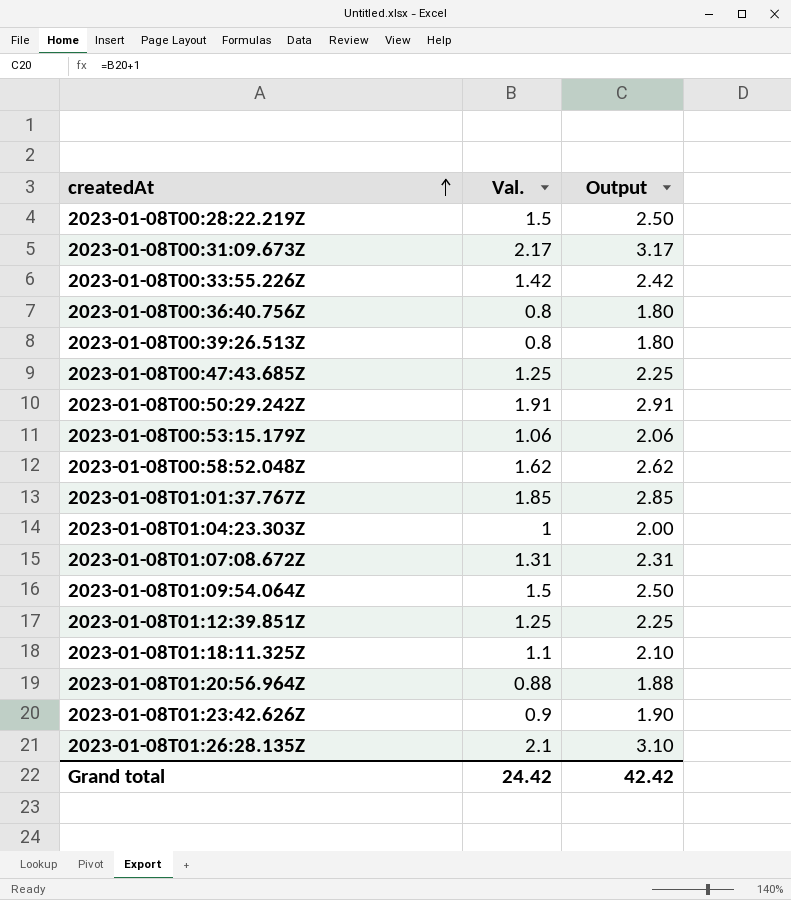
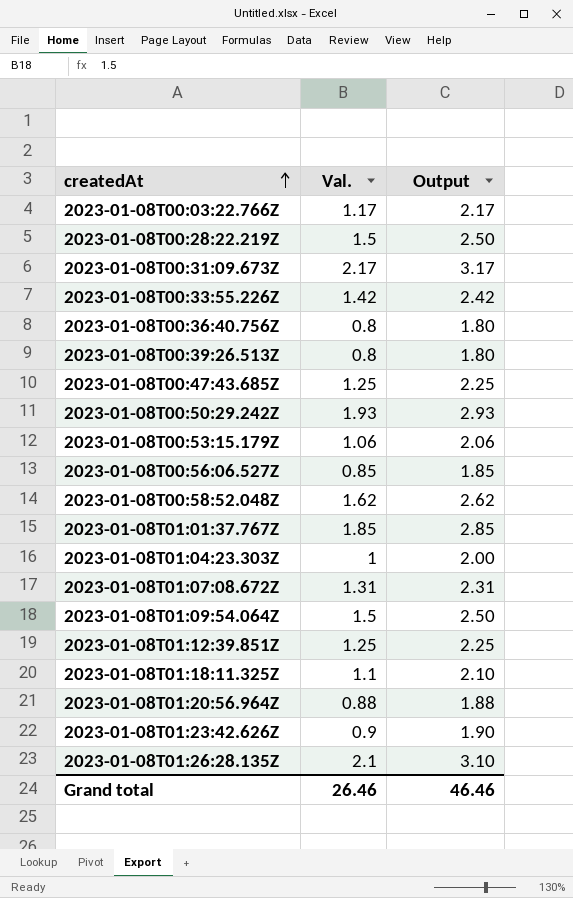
row 2023-01-08T00:03:22.766Z: none -> 1.17 | 2.17
2023-01-08T00:50:29.242Z | Val.: 1.91 -> 1.93
2023-01-08T00:50:29.242Z | Output: 2.91 -> 2.93
row 2023-01-08T00:56:06.527Z: none -> 0.85 | 1.85
Grand total | Val.: 24.42 -> 26.46
Grand total | Output: 42.42 -> 46.46

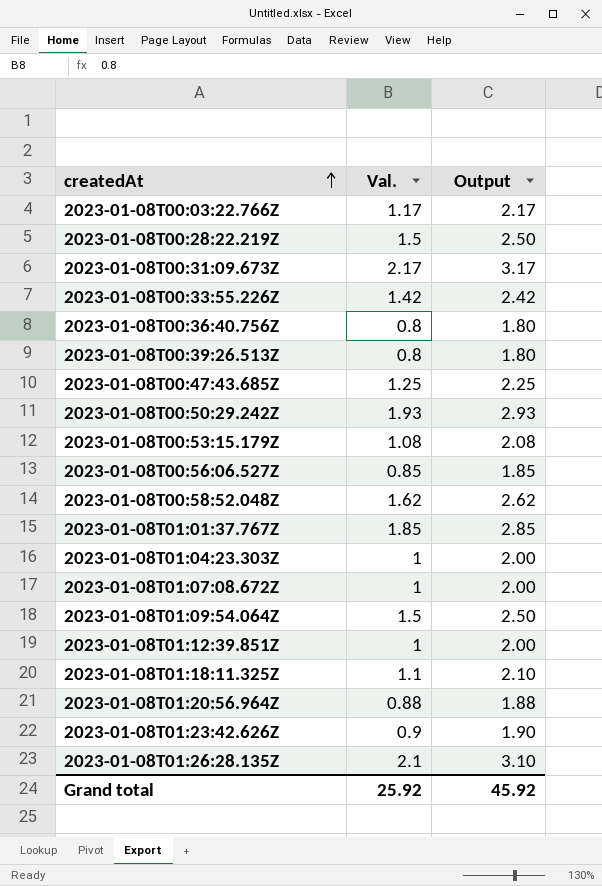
2023-01-08T00:53:15.179Z | Val.: 1.06 -> 1.08
2023-01-08T00:53:15.179Z | Output: 2.06 -> 2.08
2023-01-08T01:07:08.672Z | Val.: 1.31 -> 1
2023-01-08T01:07:08.672Z | Output: 2.31 -> 2.00
2023-01-08T01:12:39.851Z | Val.: 1.25 -> 1
2023-01-08T01:12:39.851Z | Output: 2.25 -> 2.00
Grand total | Val.: 26.46 -> 25.92
Grand total | Output: 46.46 -> 45.92

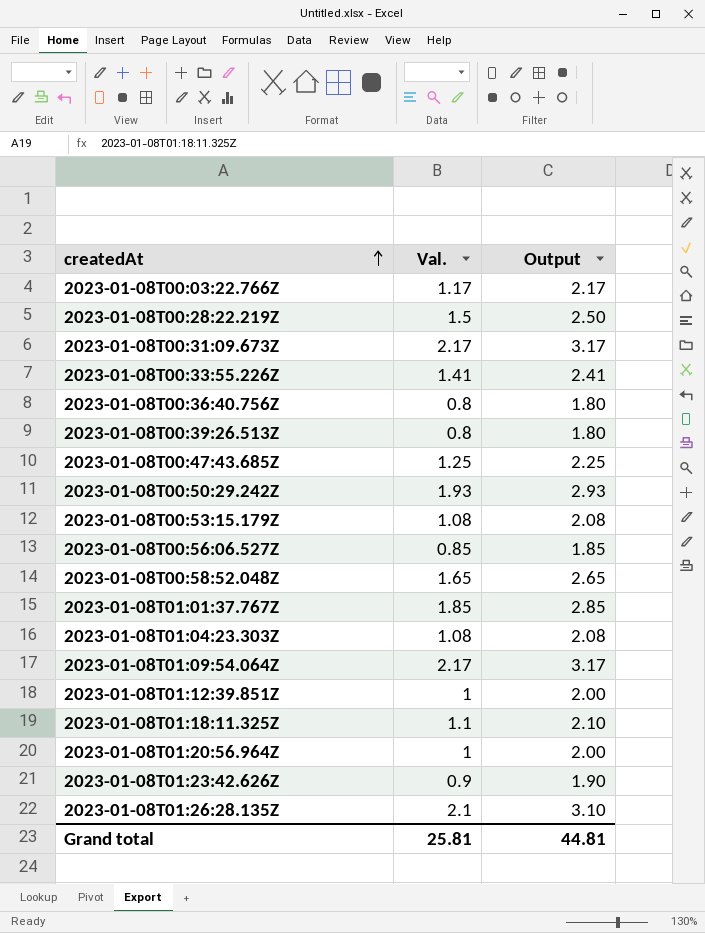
row 2023-01-08T01:07:08.672Z: 1 | 2.00 -> none
2023-01-08T00:33:55.226Z | Val.: 1.42 -> 1.41
2023-01-08T00:33:55.226Z | Output: 2.42 -> 2.41
2023-01-08T00:58:52.048Z | Val.: 1.62 -> 1.65
2023-01-08T00:58:52.048Z | Output: 2.62 -> 2.65
2023-01-08T01:04:23.303Z | Val.: 1 -> 1.08
2023-01-08T01:04:23.303Z | Output: 2.00 -> 2.08
2023-01-08T01:09:54.064Z | Val.: 1.5 -> 2.17
2023-01-08T01:09:54.064Z | Output: 2.50 -> 3.17
2023-01-08T01:20:56.964Z | Val.: 0.88 -> 1
2023-01-08T01:20:56.964Z | Output: 1.88 -> 2.00
Grand total | Val.: 25.92 -> 25.81
Grand total | Output: 45.92 -> 44.81

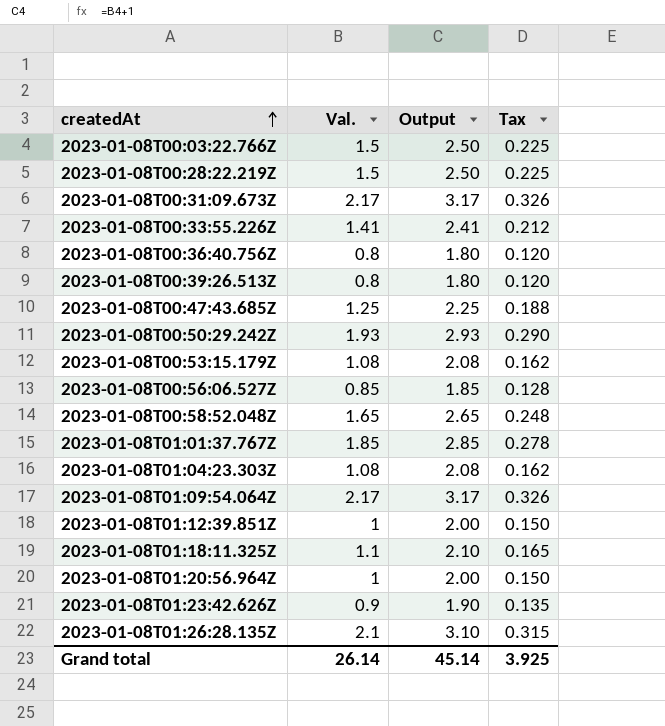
column Tax | formula: none -> [Val.] * 0.15
2023-01-08T00:03:22.766Z | Val.: 1.17 -> 1.5
2023-01-08T00:03:22.766Z | Output: 2.17 -> 2.50
Grand total | Val.: 25.81 -> 26.14
Grand total | Output: 44.81 -> 45.14

